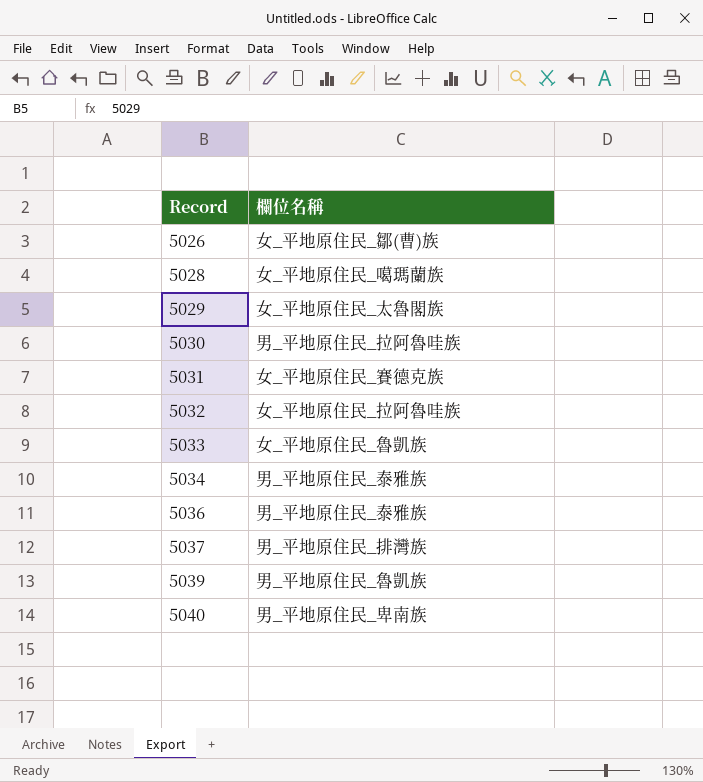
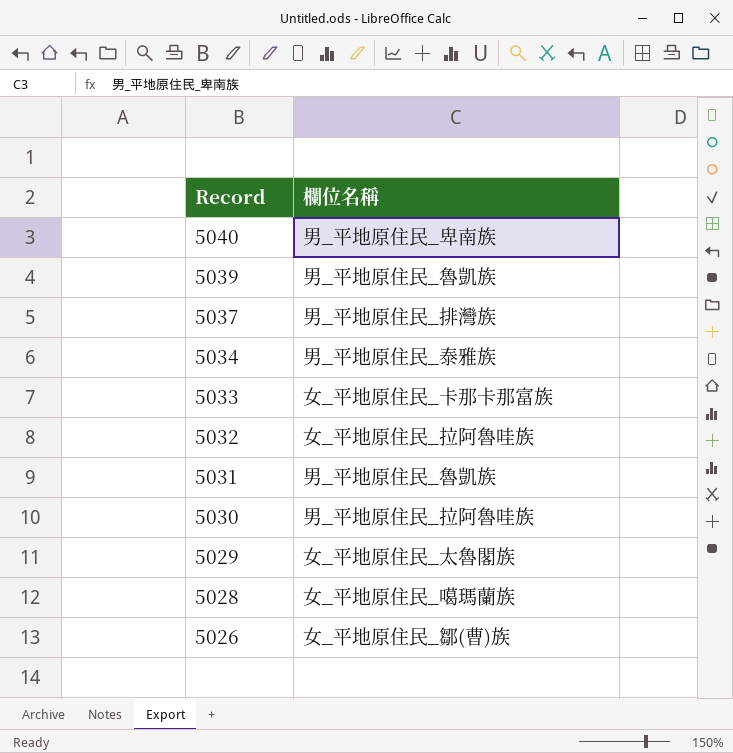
row order: Record ascending -> Record descending
row 5036: 男_平地原住民_泰雅族 -> none
5033 | 欄位名稱: 女_平地原住民_魯凱族 -> 女_平地原住民_卡那卡那富族
5031 | 欄位名稱: 女_平地原住民_賽德克族 -> 男_平地原住民_魯凱族

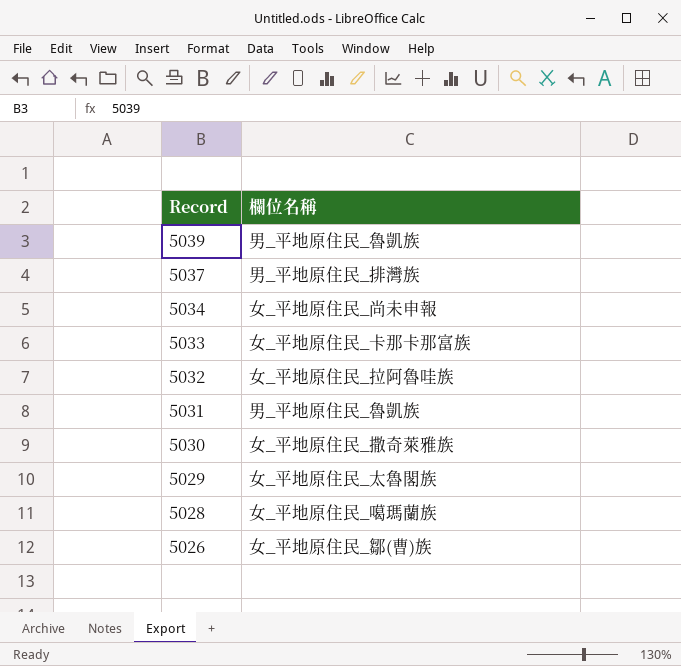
row 5040: 男_平地原住民_卑南族 -> none
5034 | 欄位名稱: 男_平地原住民_泰雅族 -> 女_平地原住民_尚未申報
5030 | 欄位名稱: 男_平地原住民_拉阿魯哇族 -> 女_平地原住民_撒奇萊雅族

